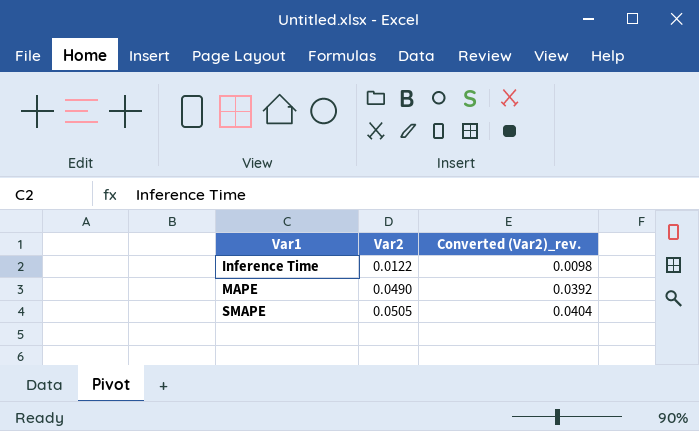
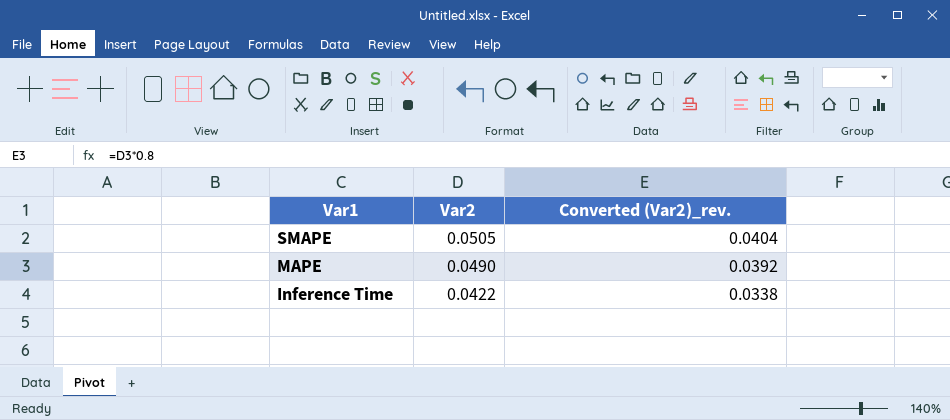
row order: Var1 ascending -> Var1 descending
Inference Time | Var2: 0.0122 -> 0.0422
Inference Time | Converted (Var2)_rev.: 0.0098 -> 0.0338

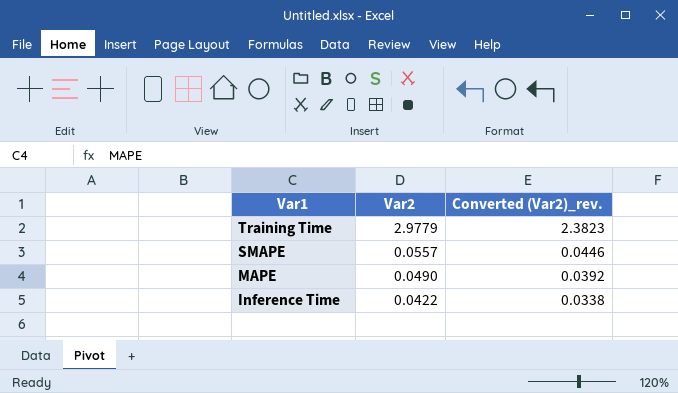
row Training Time: none -> 2.9779 | 2.3823
SMAPE | Var2: 0.0505 -> 0.0557
SMAPE | Converted (Var2)_rev.: 0.0404 -> 0.0446

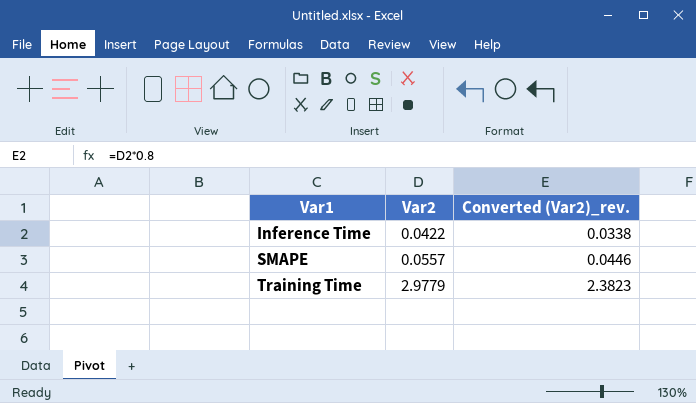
row order: Var1 descending -> Var1 ascending
row MAPE: 0.0490 | 0.0392 -> none

